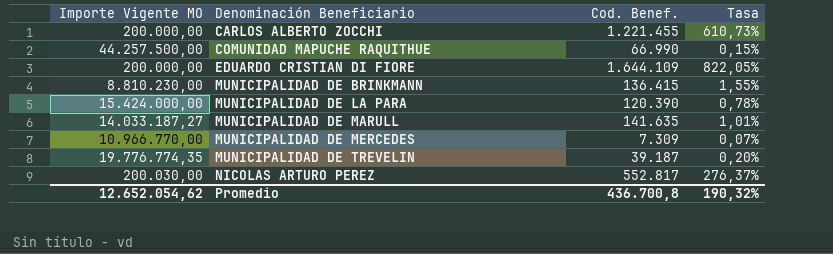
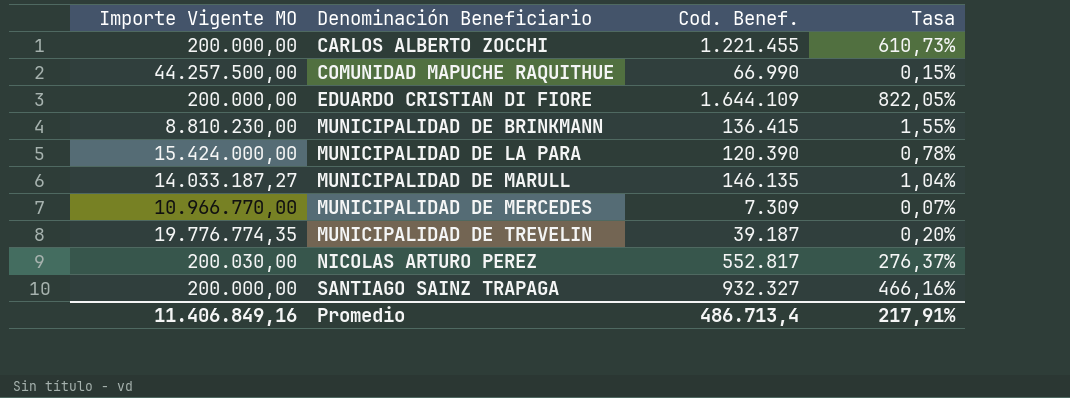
MUNICIPALIDAD DE MARULL | Cod. Benef.: 141.635 -> 146.135
MUNICIPALIDAD DE MARULL | Tasa: 1,01% -> 1,04%
row SANTIAGO SAINZ TRAPAGA: none -> 200.000,00 | 932.327 | 466,16%
Promedio | Importe Vigente MO: 12.652.054,62 -> 11.406.849,16
Promedio | Cod. Benef.: 436.700,8 -> 486.713,4
Promedio | Tasa: 190,32% -> 217,91%

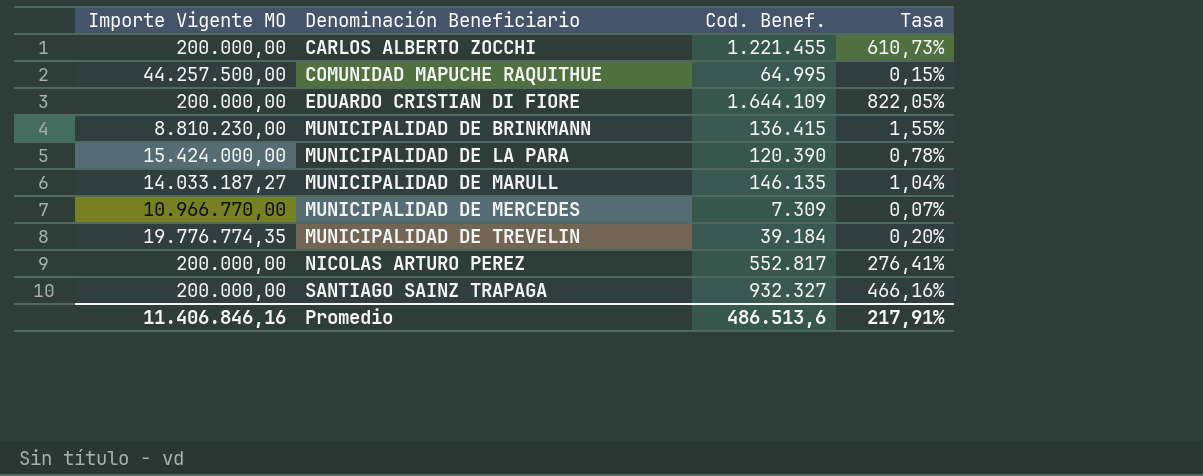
COMUNIDAD MAPUCHE RAQUITHUE | Cod. Benef.: 66.990 -> 64.995
MUNICIPALIDAD DE TREVELIN | Cod. Benef.: 39.187 -> 39.184
NICOLAS ARTURO PEREZ | Importe Vigente MO: 200.030,00 -> 200.000,00
NICOLAS ARTURO PEREZ | Tasa: 276,37% -> 276,41%
Promedio | Importe Vigente MO: 11.406.849,16 -> 11.406.846,16
Promedio | Cod. Benef.: 486.713,4 -> 486.513,6

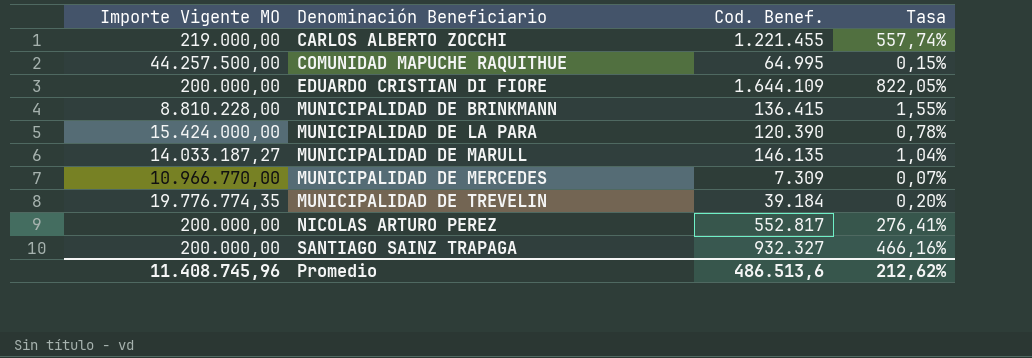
CARLOS ALBERTO ZOCCHI | Importe Vigente MO: 200.000,00 -> 219.000,00
CARLOS ALBERTO ZOCCHI | Tasa: 610,73% -> 557,74%
MUNICIPALIDAD DE BRINKMANN | Importe Vigente MO: 8.810.230,00 -> 8.810.228,00
Promedio | Importe Vigente MO: 11.406.846,16 -> 11.408.745,96
Promedio | Tasa: 217,91% -> 212,62%

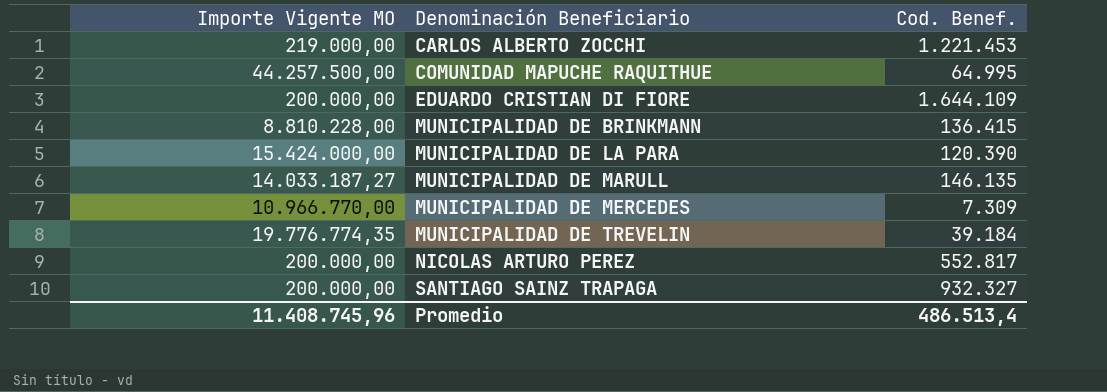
column Tasa | formula: [Cod. Benef.] / [Importe Vigente MO] -> none
CARLOS ALBERTO ZOCCHI | Cod. Benef.: 1.221.455 -> 1.221.453
Promedio | Cod. Benef.: 486.513,6 -> 486.513,4

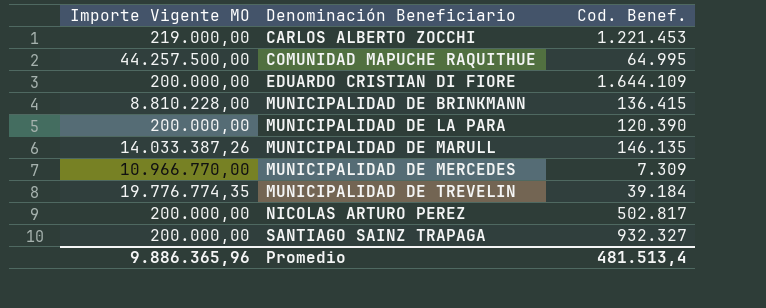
MUNICIPALIDAD DE LA PARA | Importe Vigente MO: 15.424.000,00 -> 200.000,00
MUNICIPALIDAD DE MARULL | Importe Vigente MO: 14.033.187,27 -> 14.033.387,26
NICOLAS ARTURO PEREZ | Cod. Benef.: 552.817 -> 502.817
Promedio | Importe Vigente MO: 11.408.745,96 -> 9.886.365,96
Promedio | Cod. Benef.: 486.513,4 -> 481.513,4

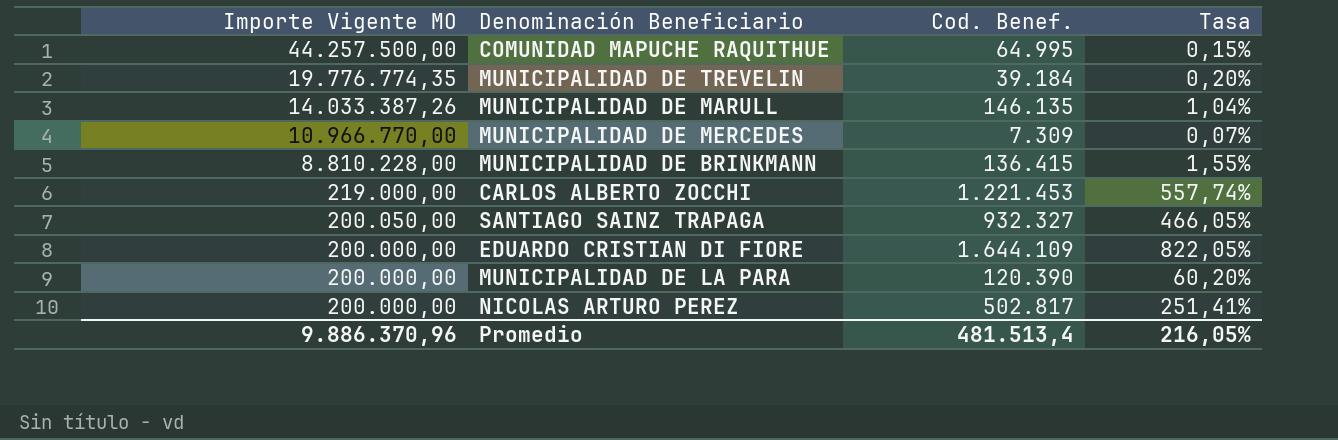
row order: Denominación Beneficiario ascending -> Importe Vigente MO descending
column Tasa | formula: none -> [Cod. Benef.] / [Importe Vigente MO]
SANTIAGO SAINZ TRAPAGA | Importe Vigente MO: 200.000,00 -> 200.050,00
Promedio | Importe Vigente MO: 9.886.365,96 -> 9.886.370,96

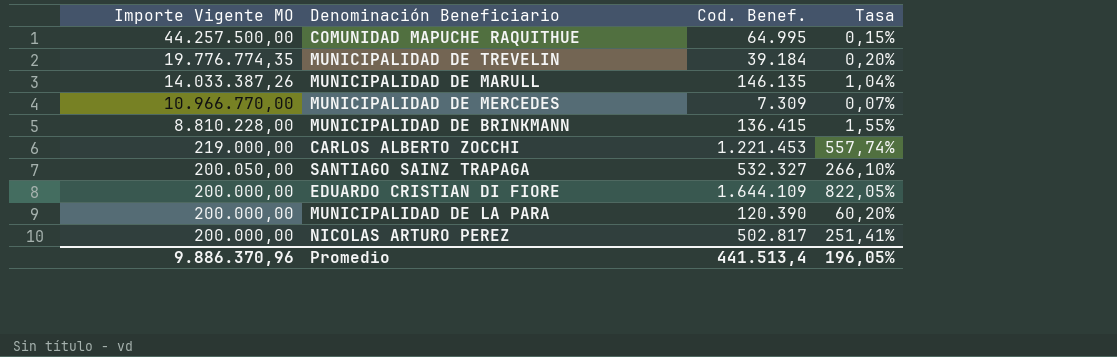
SANTIAGO SAINZ TRAPAGA | Cod. Benef.: 932.327 -> 532.327
SANTIAGO SAINZ TRAPAGA | Tasa: 466,05% -> 266,10%
Promedio | Cod. Benef.: 481.513,4 -> 441.513,4
Promedio | Tasa: 216,05% -> 196,05%

